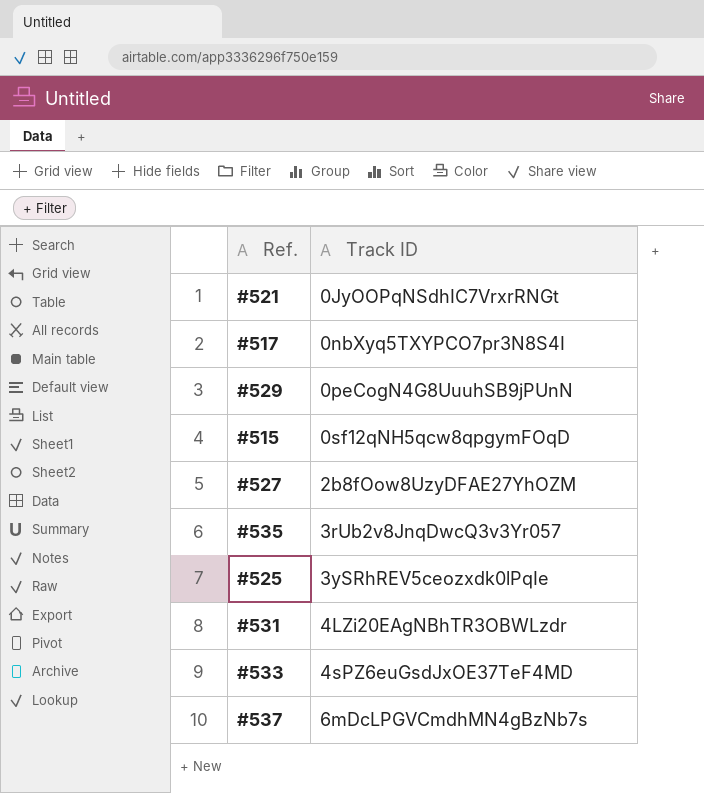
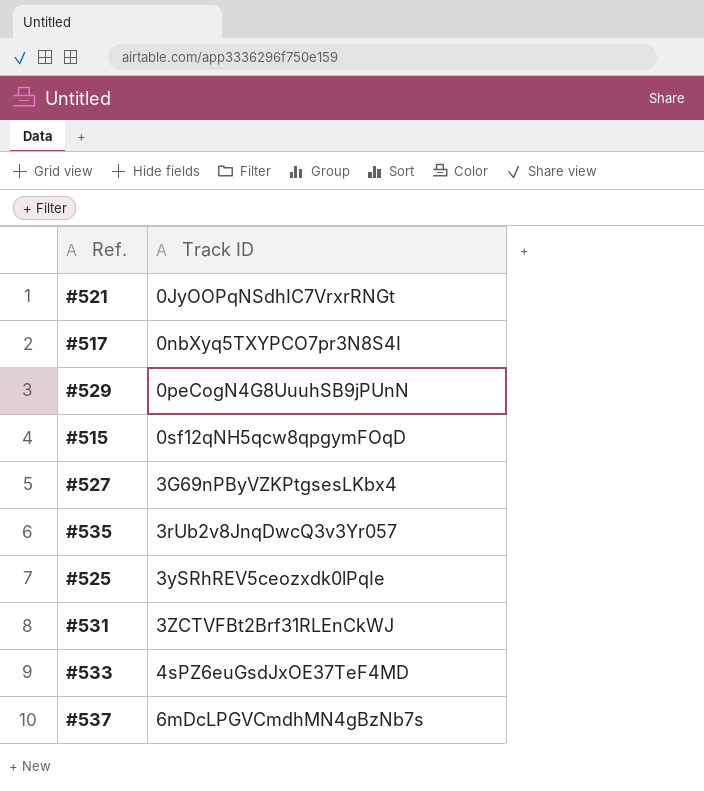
#527 | Track ID: 2b8fOow8UzyDFAE27YhOZM -> 3G69nPByVZKPtgsesLKbx4
#531 | Track ID: 4LZi20EAgNBhTR3OBWLzdr -> 3ZCTVFBt2Brf31RLEnCkWJ

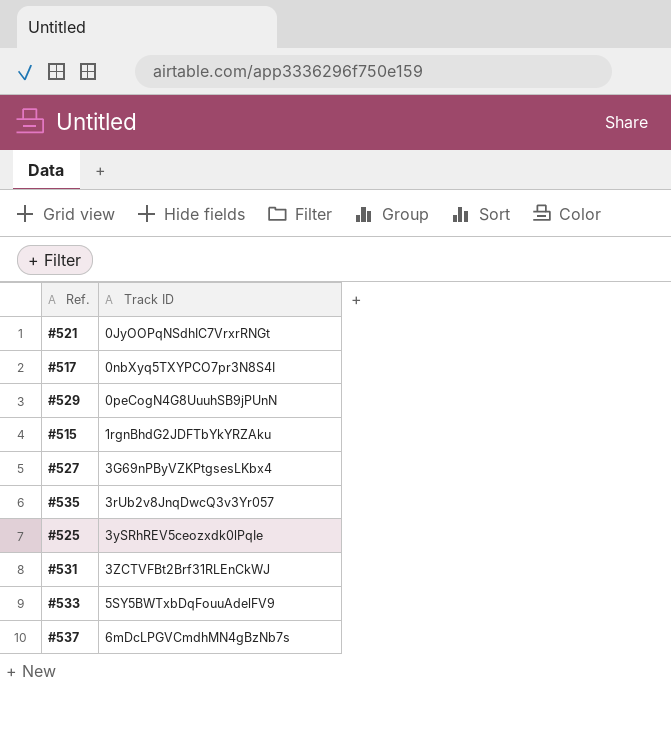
#515 | Track ID: 0sf12qNH5qcw8qpgymFOqD -> 1rgnBhdG2JDFTbYkYRZAku
#533 | Track ID: 4sPZ6euGsdJxOE37TeF4MD -> 5SY5BWTxbDqFouuAdelFV9

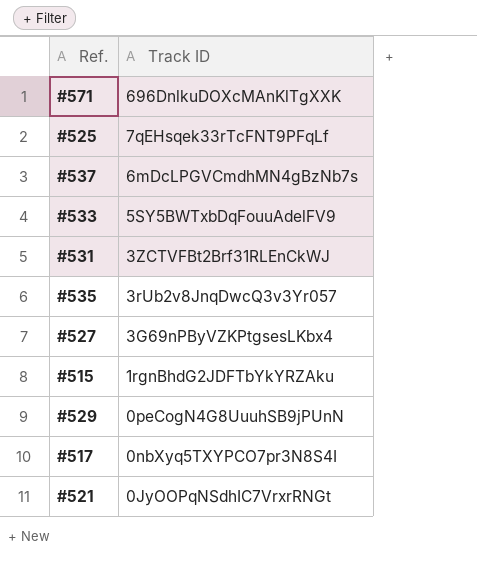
row order: Track ID ascending -> Track ID descending
row #571: none -> 696DnlkuDOXcMAnKlTgXXK
#525 | Track ID: 3ySRhREV5ceozxdk0lPqIe -> 7qEHsqek33rTcFNT9PFqLf

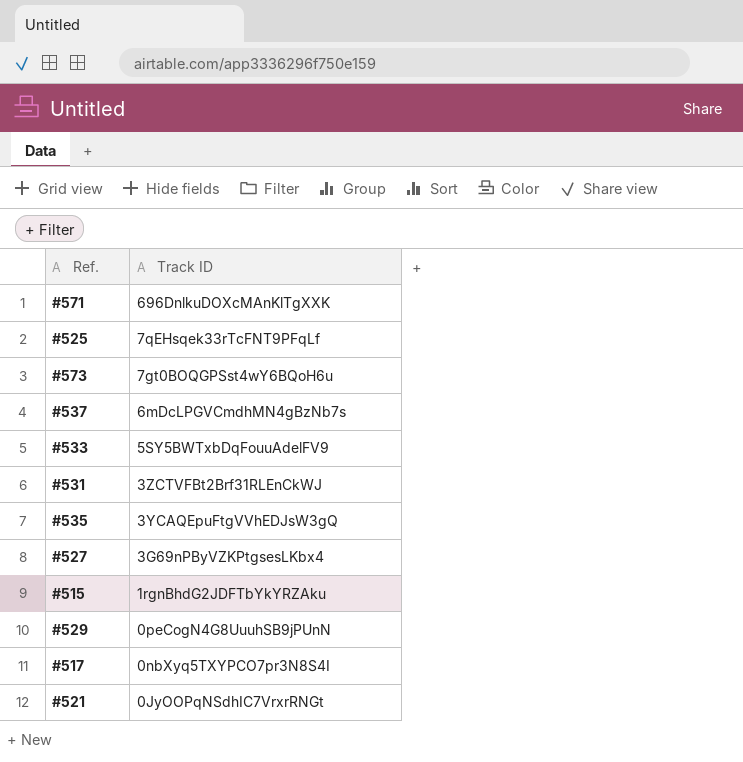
row #573: none -> 7gt0BOQGPSst4wY6BQoH6u
#535 | Track ID: 3rUb2v8JnqDwcQ3v3Yr057 -> 3YCAQEpuFtgVVhEDJsW3gQ

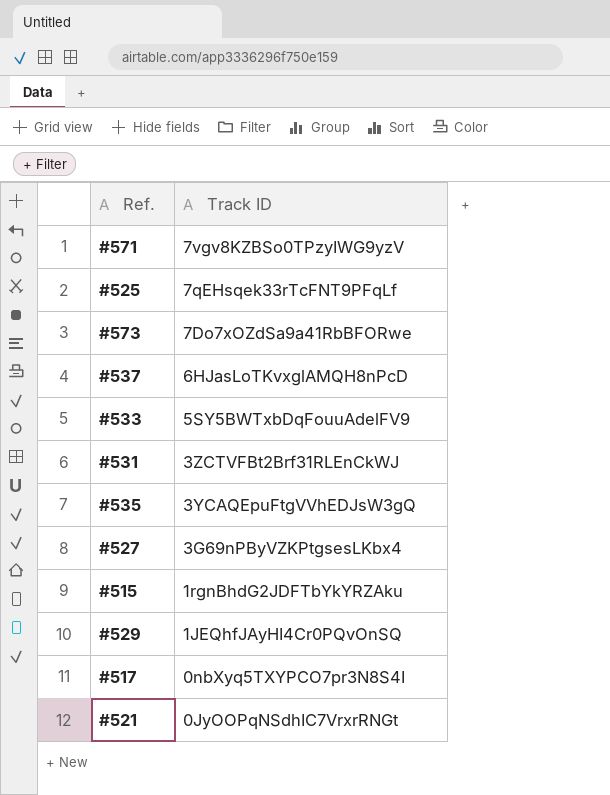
#571 | Track ID: 696DnlkuDOXcMAnKlTgXXK -> 7vgv8KZBSo0TPzyIWG9yzV
#573 | Track ID: 7gt0BOQGPSst4wY6BQoH6u -> 7Do7xOZdSa9a41RbBFORwe
#537 | Track ID: 6mDcLPGVCmdhMN4gBzNb7s -> 6HJasLoTKvxglAMQH8nPcD
#529 | Track ID: 0peCogN4G8UuuhSB9jPUnN -> 1JEQhfJAyHI4Cr0PQvOnSQ

